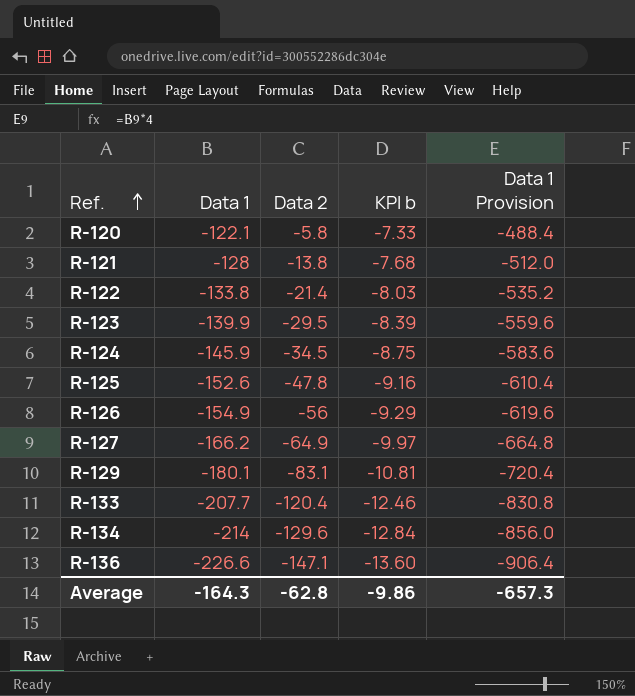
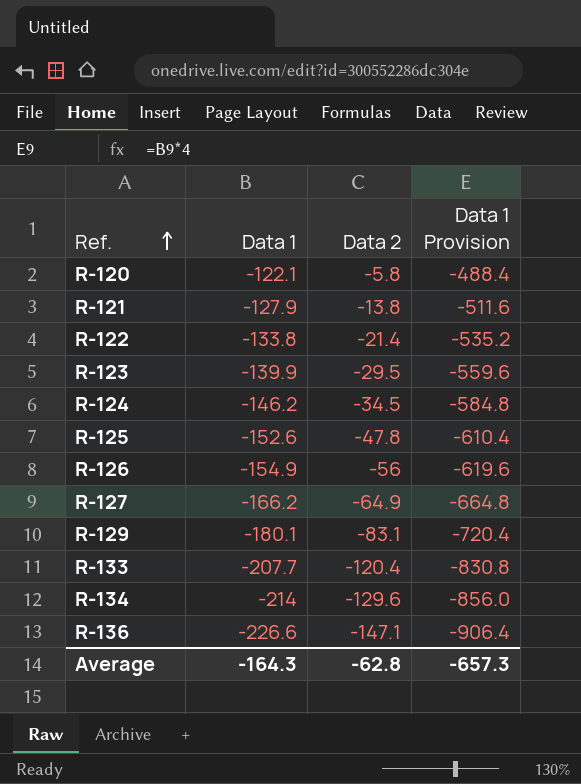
column KPI b | formula: [Data 1] * 0.06 -> none
R-121 | Data 1: -128 -> -127.9
R-121 | Data 1 Provision: -512.0 -> -511.6
R-124 | Data 1: -145.9 -> -146.2
R-124 | Data 1 Provision: -583.6 -> -584.8

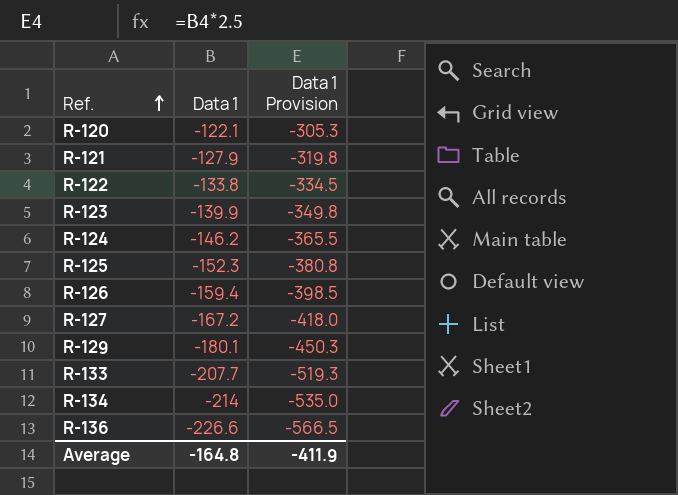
column Data 2 | position: 3 -> none
column Data 1 Provision | formula: [Data 1] * 4 -> [Data 1] * 2.5
R-125 | Data 1: -152.6 -> -152.3
R-126 | Data 1: -154.9 -> -159.4
R-127 | Data 1: -166.2 -> -167.2
Average | Data 1: -164.3 -> -164.8
Average | Data 1 Provision: -657.3 -> -411.9

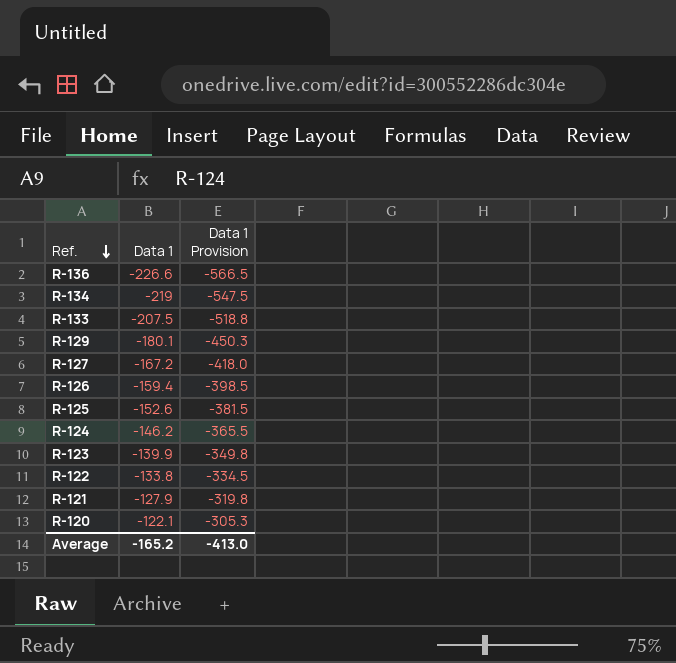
row order: Ref. ascending -> Ref. descending
R-134 | Data 1: -214 -> -219
R-134 | Data 1 Provision: -535.0 -> -547.5
R-133 | Data 1: -207.7 -> -207.5
R-133 | Data 1 Provision: -519.3 -> -518.8
R-125 | Data 1: -152.3 -> -152.6
R-125 | Data 1 Provision: -380.8 -> -381.5
Average | Data 1: -164.8 -> -165.2
Average | Data 1 Provision: -411.9 -> -413.0

